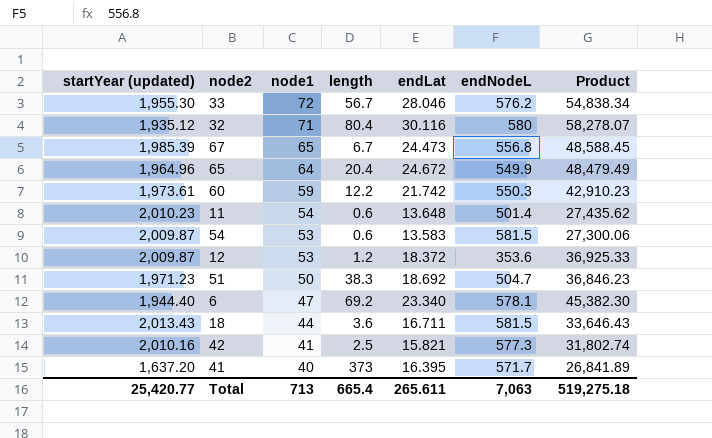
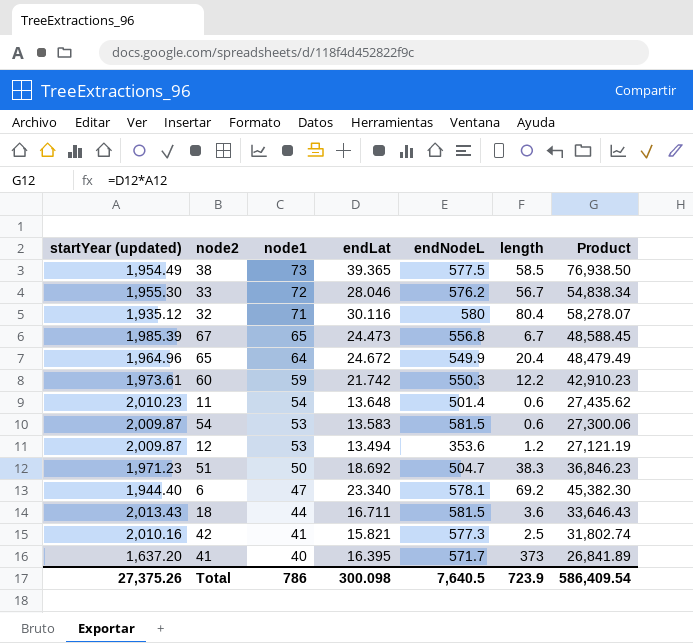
column length | position: 4 -> 6
row 38: none -> 1,954.49 | 73 | 39.365 | 577.5 | 58.5 | 76,938.50
12 | endLat: 18.372 -> 13.494
12 | Product: 36,925.33 -> 27,121.19
Total | startYear (updated): 25,420.77 -> 27,375.26
Total | node1: 713 -> 786
Total | endLat: 265.611 -> 300.098
Total | endNodeL: 7,063 -> 7,640.5
Total | length: 665.4 -> 723.9
Total | Product: 519,275.18 -> 586,409.54

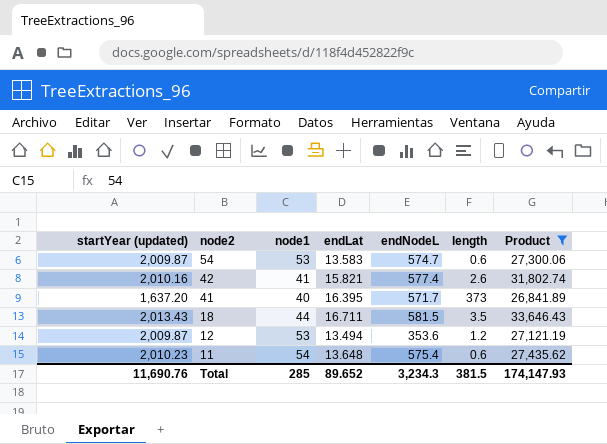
filter: none -> Product <= 33,646.43
row order: node1 descending -> node2 descending
54 | endNodeL: 581.5 -> 574.7
42 | endNodeL: 577.3 -> 577.4
42 | length: 2.5 -> 2.6
18 | length: 3.6 -> 3.5
11 | endNodeL: 501.4 -> 575.4
Total | startYear (updated): 27,375.26 -> 11,690.76
Total | node1: 786 -> 285
Total | endLat: 300.098 -> 89.652
Total | endNodeL: 7,640.5 -> 3,234.3
Total | length: 723.9 -> 381.5
Total | Product: 586,409.54 -> 174,147.93

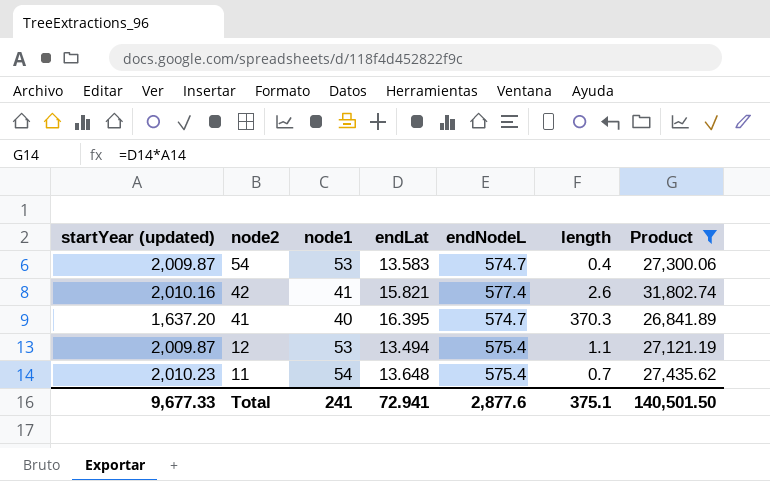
row 18: 2,013.43 | 44 | 16.711 | 581.5 | 3.5 | 33,646.43 -> none
54 | length: 0.6 -> 0.4
41 | endNodeL: 571.7 -> 574.7
41 | length: 373 -> 370.3
12 | endNodeL: 353.6 -> 575.4
12 | length: 1.2 -> 1.1
11 | length: 0.6 -> 0.7
Total | startYear (updated): 11,690.76 -> 9,677.33
Total | node1: 285 -> 241
Total | endLat: 89.652 -> 72.941
Total | endNodeL: 3,234.3 -> 2,877.6
Total | length: 381.5 -> 375.1
Total | Product: 174,147.93 -> 140,501.50

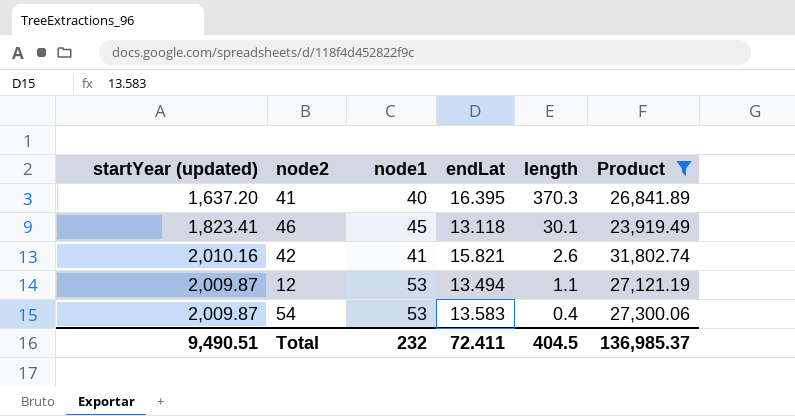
row order: node2 descending -> length descending
column endNodeL | position: 5 -> none
row 11: 2,010.23 | 54 | 13.648 | 575.4 | 0.7 | 27,435.62 -> none
row 46: none -> 1,823.41 | 45 | 13.118 | 30.1 | 23,919.49
Total | startYear (updated): 9,677.33 -> 9,490.51
Total | node1: 241 -> 232
Total | endLat: 72.941 -> 72.411
Total | length: 375.1 -> 404.5
Total | Product: 140,501.50 -> 136,985.37

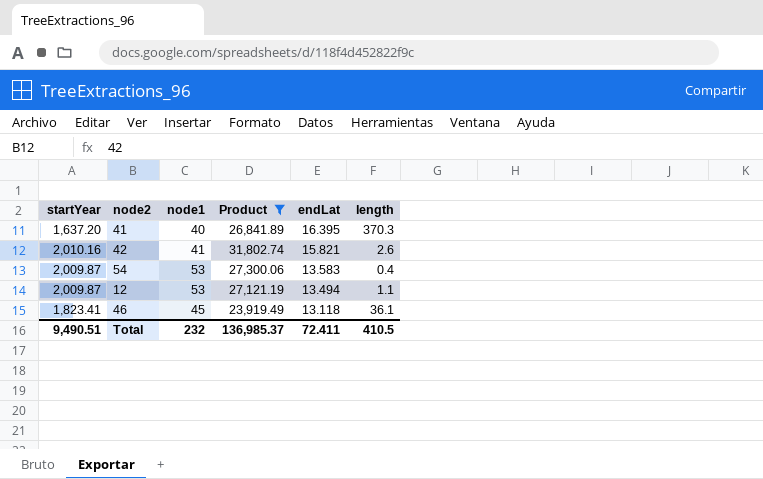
row order: length descending -> endLat descending
column name: startYear (updated) -> startYear
column Product | position: 6 -> 4
46 | length: 30.1 -> 36.1
Total | length: 404.5 -> 410.5

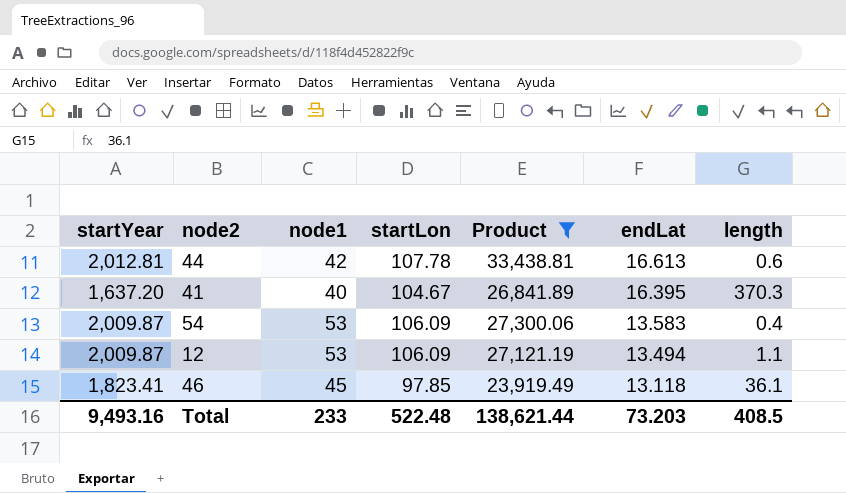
column startLon | position: none -> 4
row 42: 2,010.16 | 41 | 31,802.74 | 15.821 | 2.6 -> none
row 44: none -> 2,012.81 | 42 | 107.78 | 33,438.81 | 16.613 | 0.6
Total | startYear: 9,490.51 -> 9,493.16
Total | node1: 232 -> 233
Total | Product: 136,985.37 -> 138,621.44
Total | endLat: 72.411 -> 73.203
Total | length: 410.5 -> 408.5

